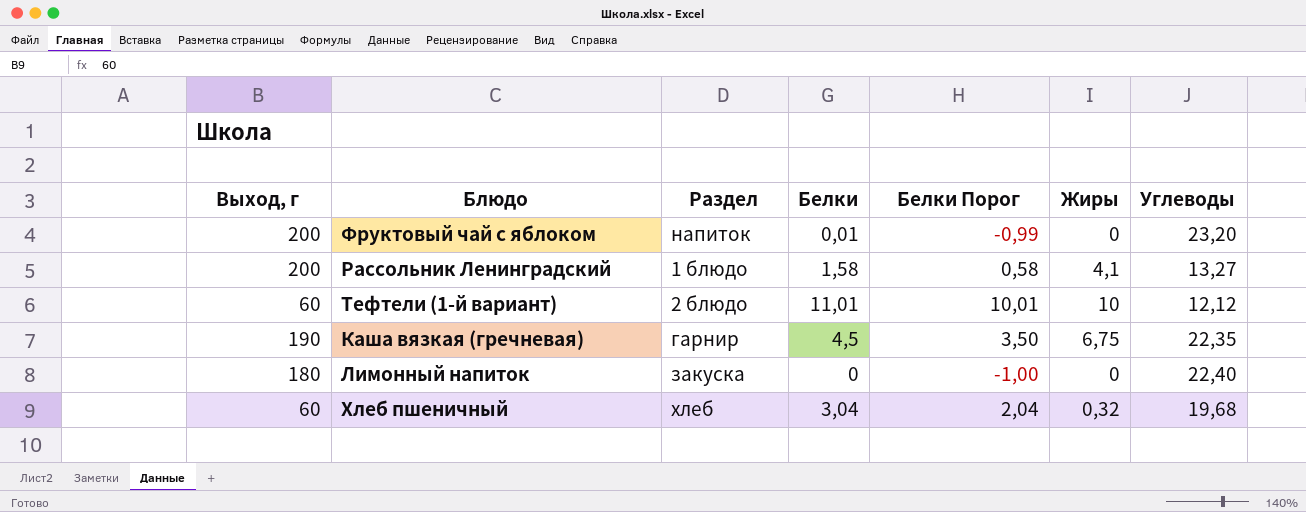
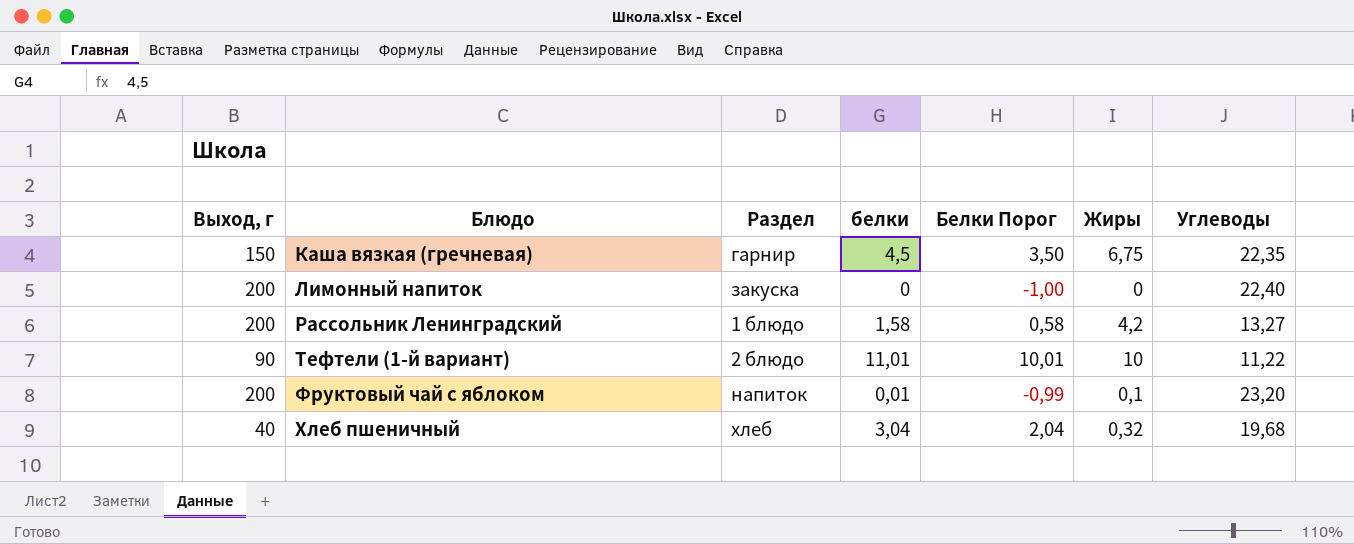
row order: none -> Блюдо ascending
column name: Белки -> белки
Каша вязкая (гречневая) | Выход, г: 190 -> 150
Лимонный напиток | Выход, г: 180 -> 200
Рассольник Ленинградский | Жиры: 4,1 -> 4,2
Тефтели (1-й вариант) | Выход, г: 60 -> 90
Тефтели (1-й вариант) | Углеводы: 12,12 -> 11,22
Фруктовый чай с яблоком | Жиры: 0 -> 0,1
Хлеб пшеничный | Выход, г: 60 -> 40

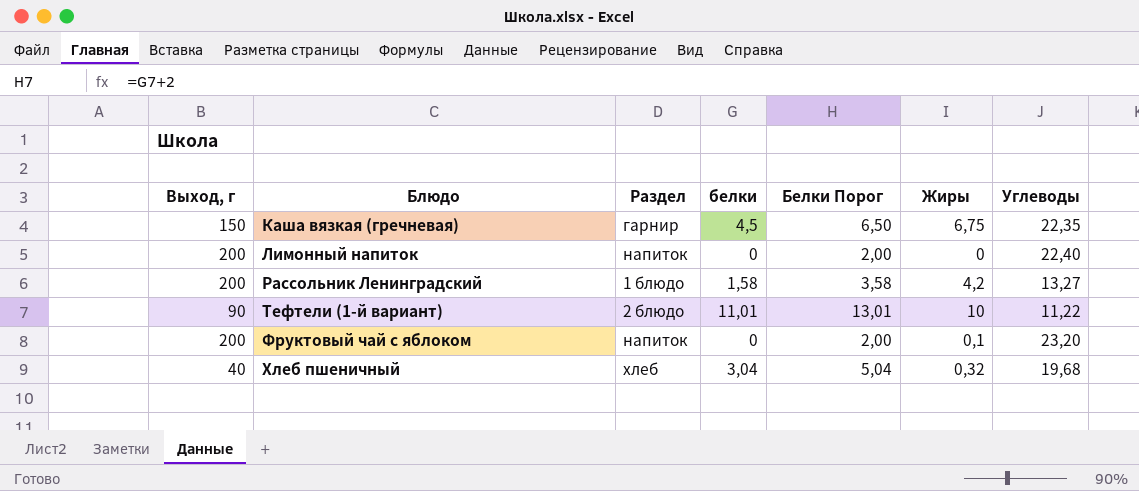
column Белки Порог | formula: [белки] - 1 -> [белки] + 2
Лимонный напиток | Раздел: закуска -> напиток
Фруктовый чай с яблоком | белки: 0,01 -> 0

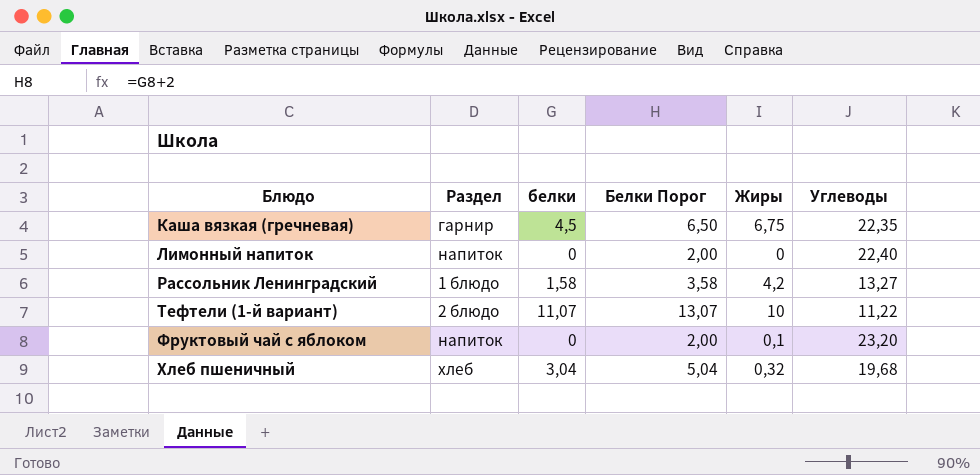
column Выход, г | position: 1 -> none
Тефтели (1-й вариант) | белки: 11,01 -> 11,07
Тефтели (1-й вариант) | Белки Порог: 13,01 -> 13,07

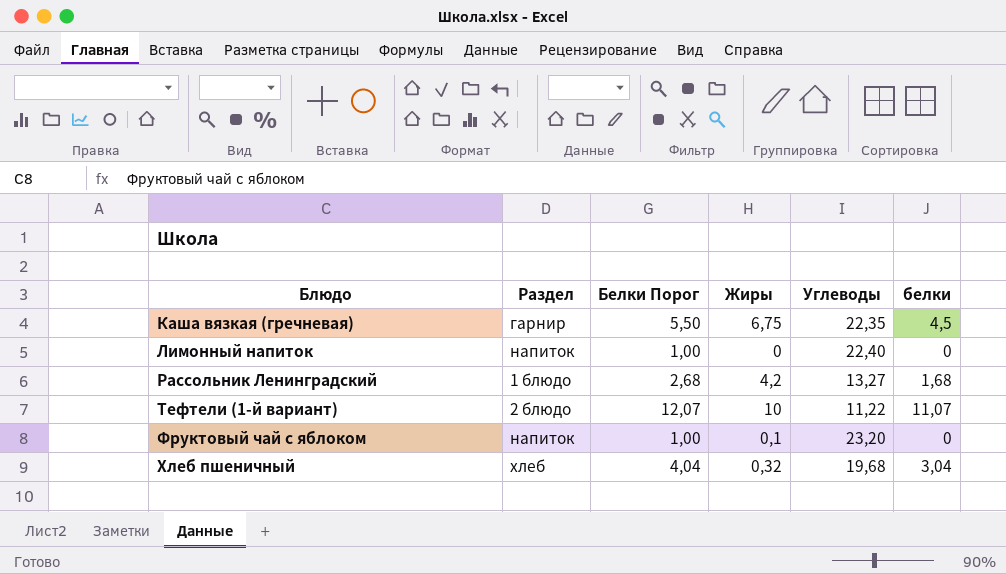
column Белки Порог | formula: [белки] + 2 -> [белки] + 1
column белки | position: 3 -> 6
Рассольник Ленинградский | белки: 1,58 -> 1,68

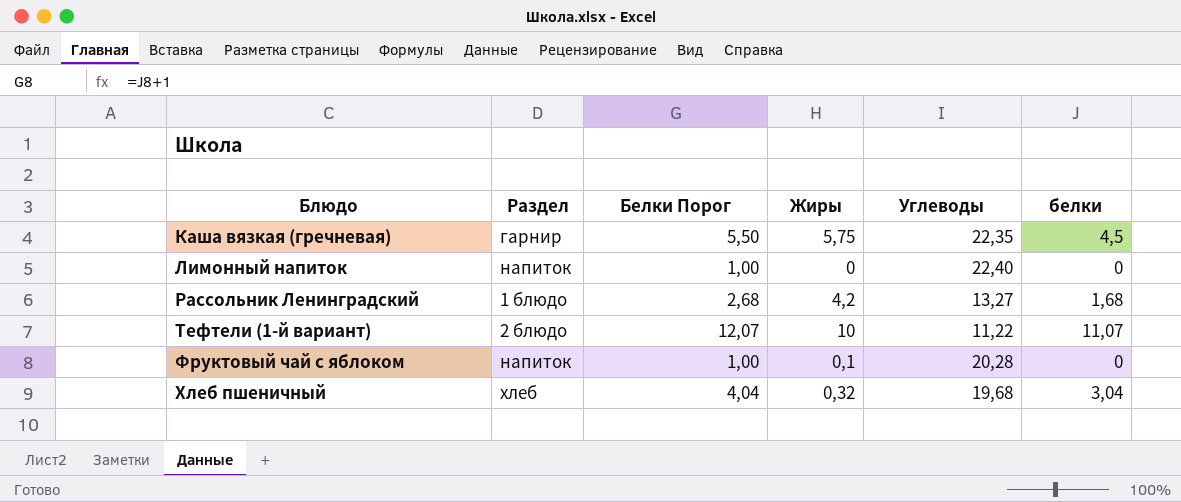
Каша вязкая (гречневая) | Жиры: 6,75 -> 5,75
Фруктовый чай с яблоком | Углеводы: 23,20 -> 20,28

